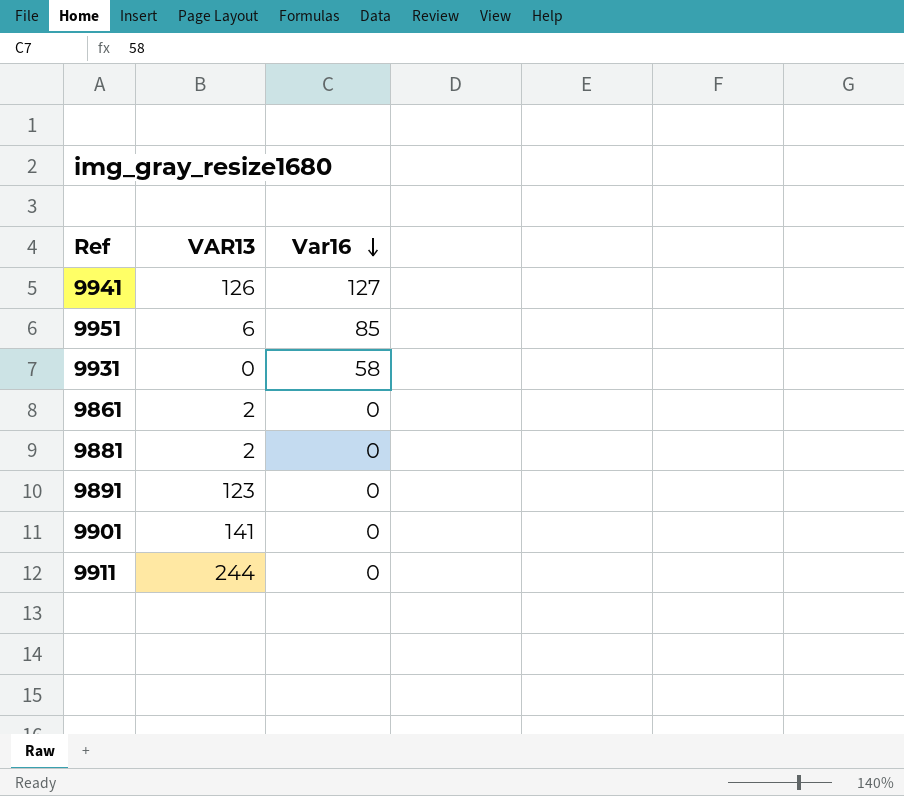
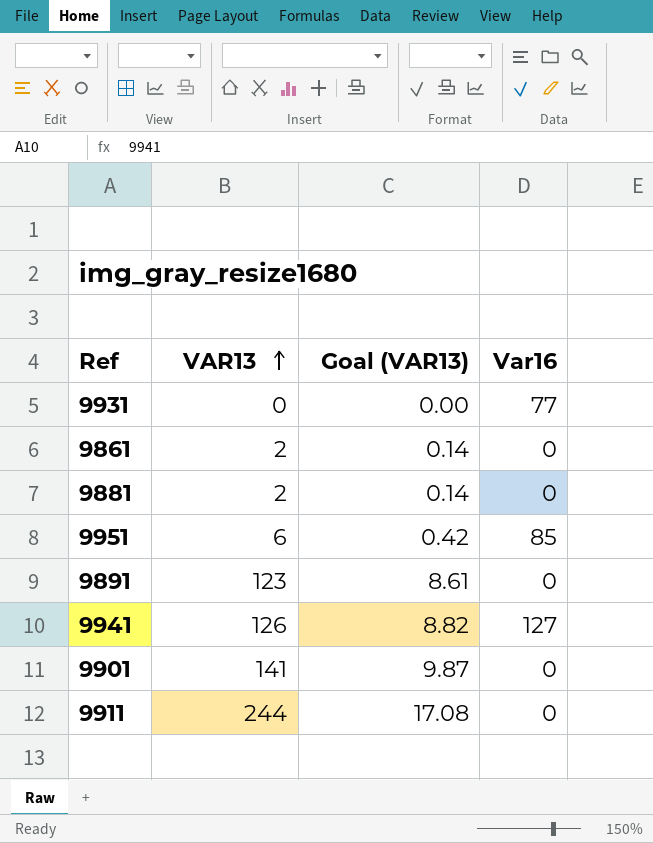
row order: Var16 descending -> VAR13 ascending
column Goal (VAR13) | formula: none -> [VAR13] * 0.07
9931 | Var16: 58 -> 77

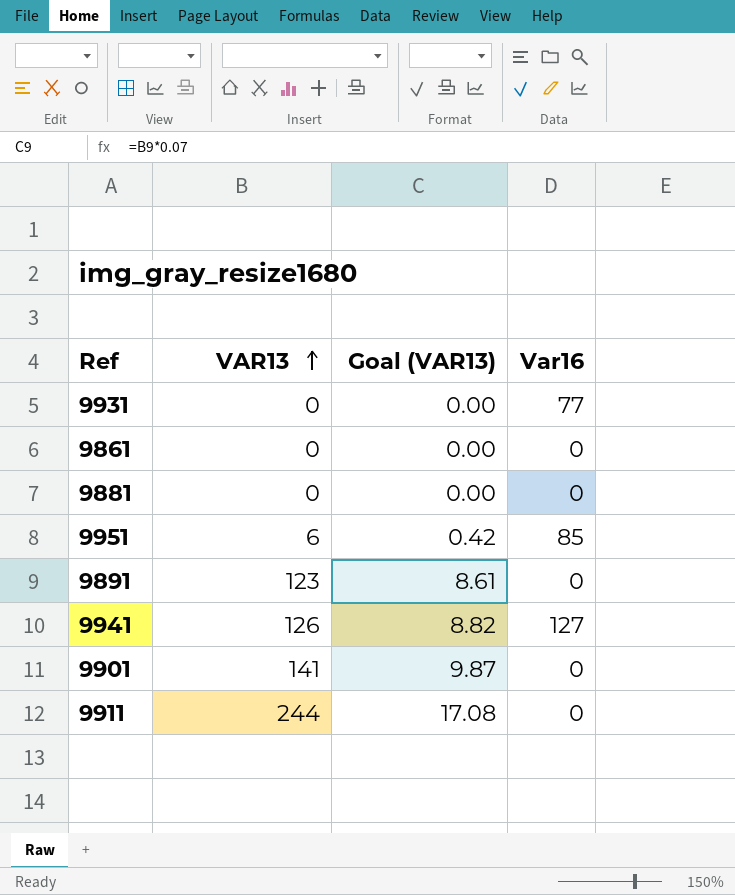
9861 | VAR13: 2 -> 0
9861 | Goal (VAR13): 0.14 -> 0.00
9881 | VAR13: 2 -> 0
9881 | Goal (VAR13): 0.14 -> 0.00

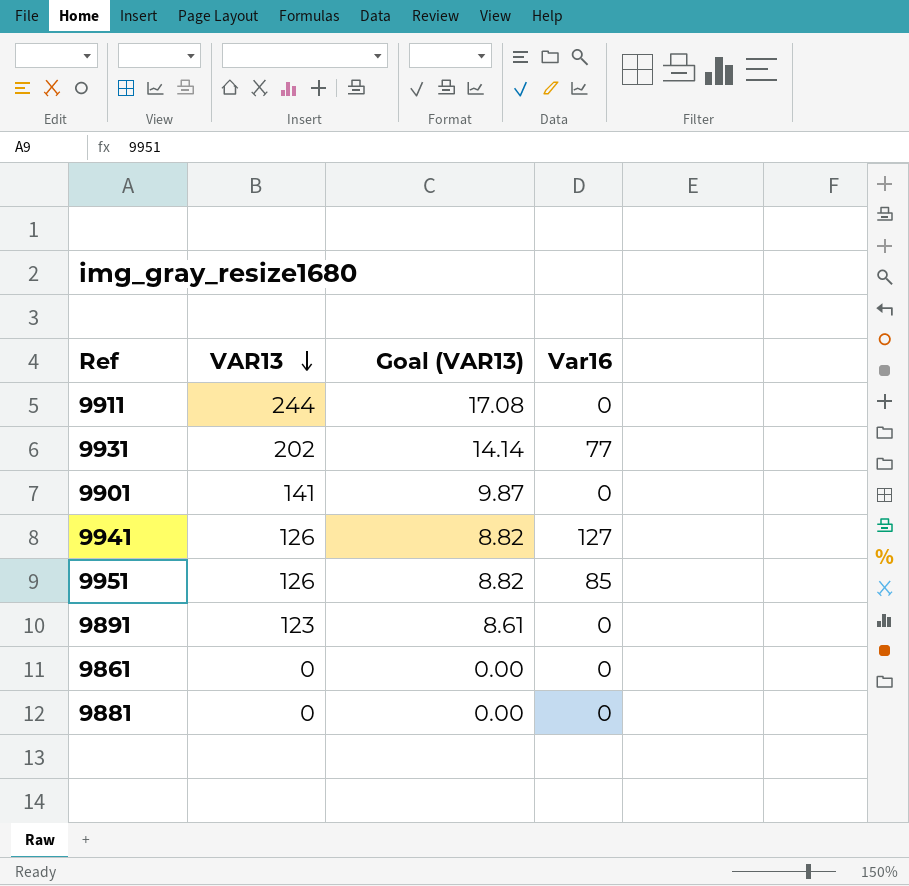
row order: VAR13 ascending -> VAR13 descending
9931 | VAR13: 0 -> 202
9931 | Goal (VAR13): 0.00 -> 14.14
9951 | VAR13: 6 -> 126
9951 | Goal (VAR13): 0.42 -> 8.82

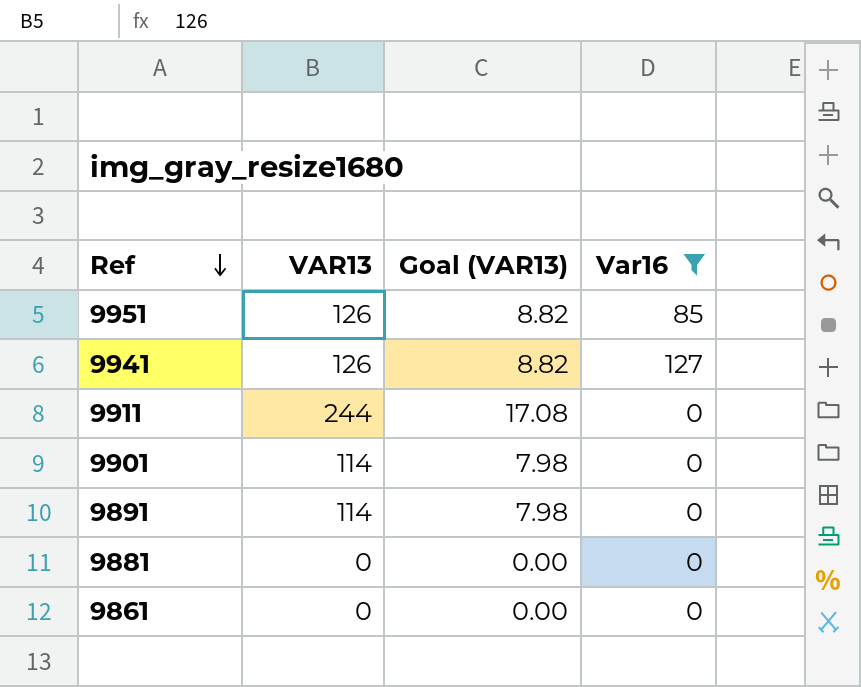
filter: none -> Var16 != 77
row order: VAR13 descending -> Ref descending
9901 | VAR13: 141 -> 114
9901 | Goal (VAR13): 9.87 -> 7.98
9891 | VAR13: 123 -> 114
9891 | Goal (VAR13): 8.61 -> 7.98

